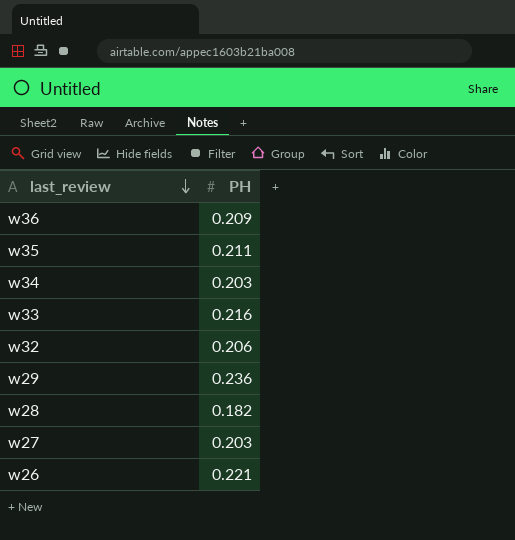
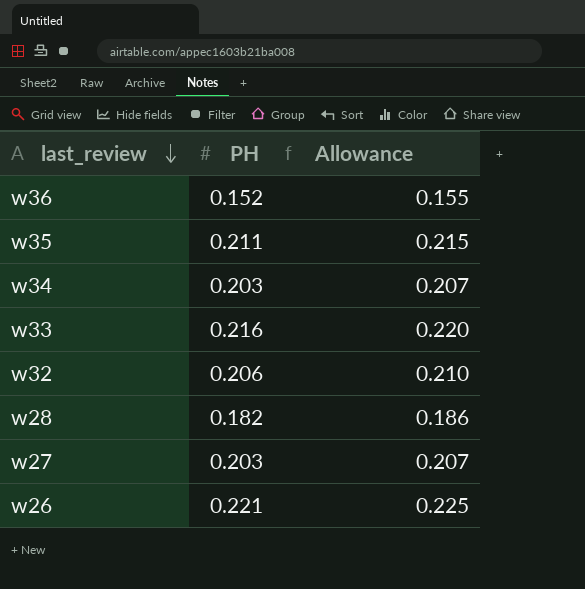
column Allowance | formula: none -> [PH] * 1.02
row w29: 0.236 -> none
w36 | PH: 0.209 -> 0.152

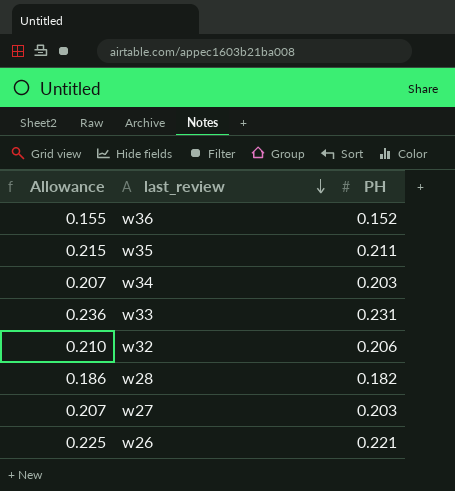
column Allowance | position: 3 -> 1
w33 | Allowance: 0.220 -> 0.236
w33 | PH: 0.216 -> 0.231

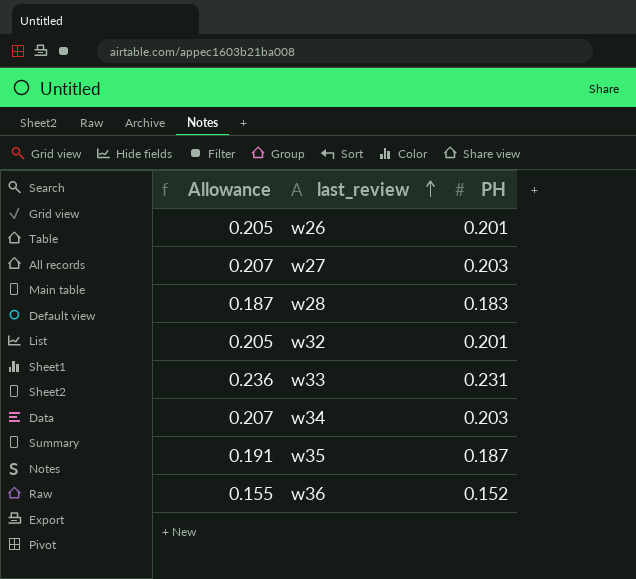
row order: last_review descending -> last_review ascending
w26 | Allowance: 0.225 -> 0.205
w26 | PH: 0.221 -> 0.201
w28 | Allowance: 0.186 -> 0.187
w28 | PH: 0.182 -> 0.183
w32 | Allowance: 0.210 -> 0.205
w32 | PH: 0.206 -> 0.201
w35 | Allowance: 0.215 -> 0.191
w35 | PH: 0.211 -> 0.187

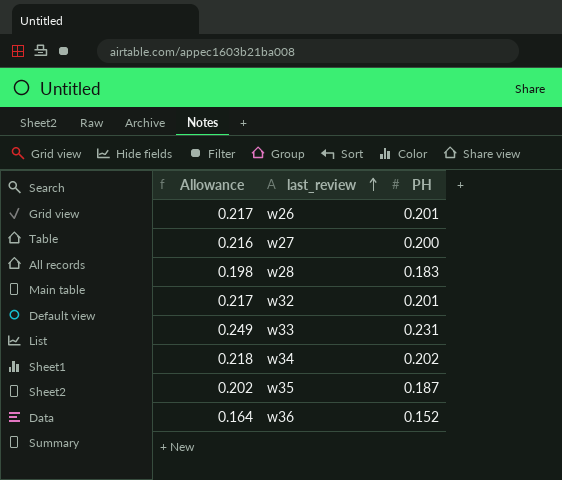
column Allowance | formula: [PH] * 1.02 -> [PH] * 1.08
w27 | PH: 0.203 -> 0.200
w34 | PH: 0.203 -> 0.202

